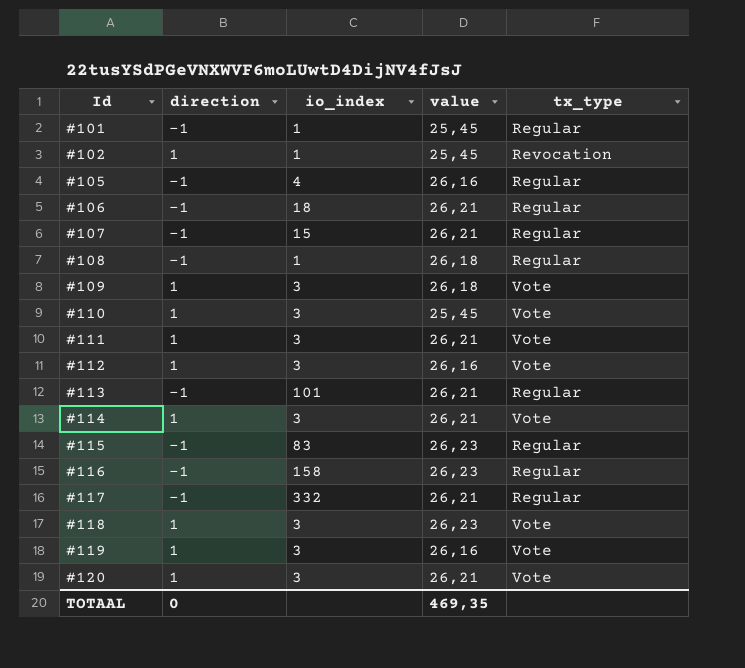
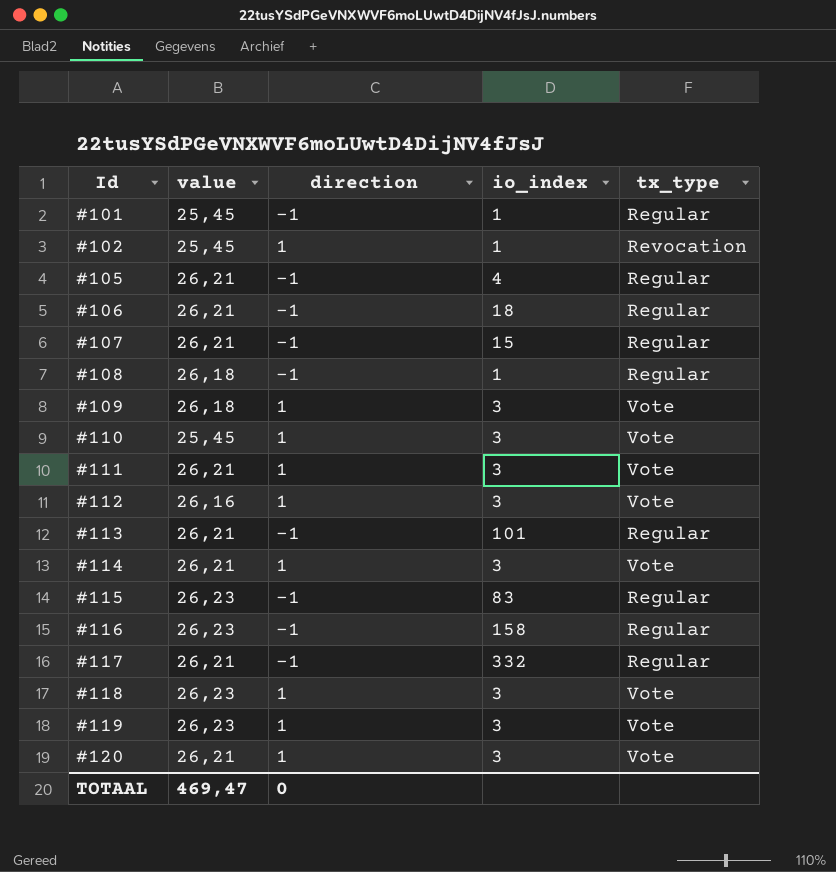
column value | position: 4 -> 2
#105 | value: 26,16 -> 26,21
#119 | value: 26,16 -> 26,23
TOTAAL | value: 469,35 -> 469,47

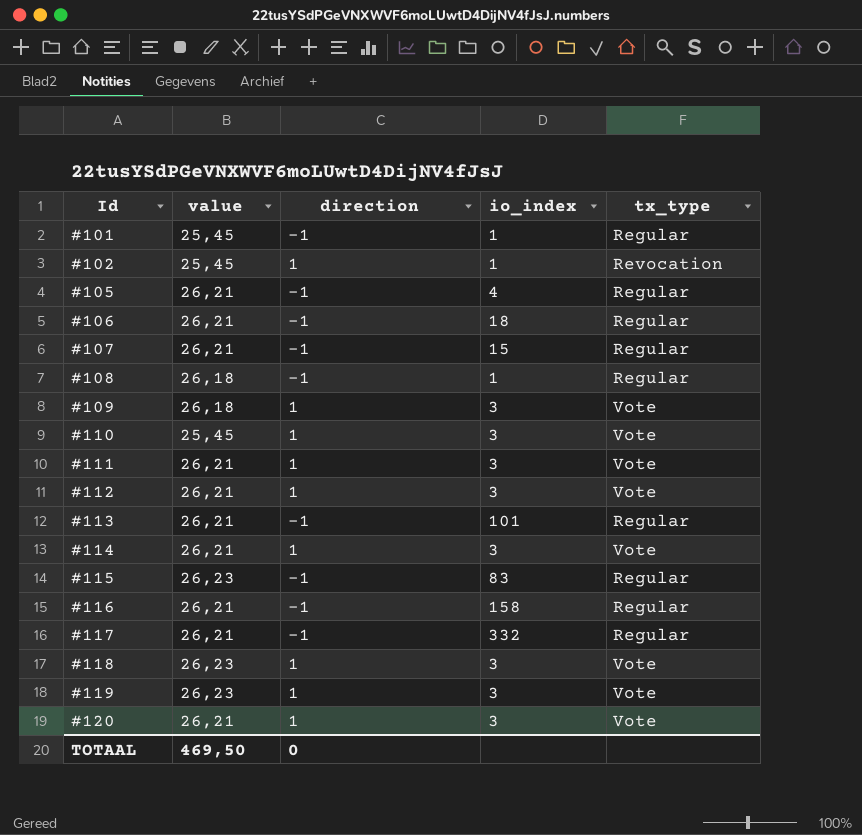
#112 | value: 26,16 -> 26,21
#116 | value: 26,23 -> 26,21
TOTAAL | value: 469,47 -> 469,50

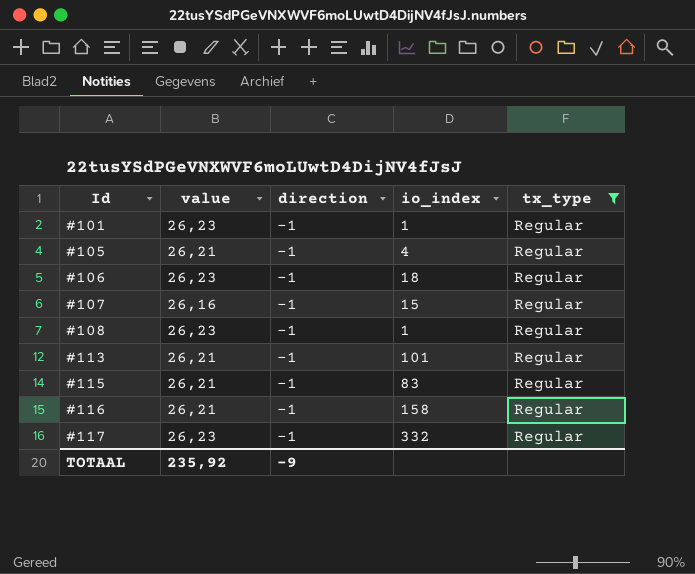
filter: none -> tx_type = Regular
#101 | value: 25,45 -> 26,23
#106 | value: 26,21 -> 26,23
#107 | value: 26,21 -> 26,16
#108 | value: 26,18 -> 26,23
#115 | value: 26,23 -> 26,21
#117 | value: 26,21 -> 26,23
TOTAAL | value: 469,50 -> 235,92
TOTAAL | direction: 0 -> -9

